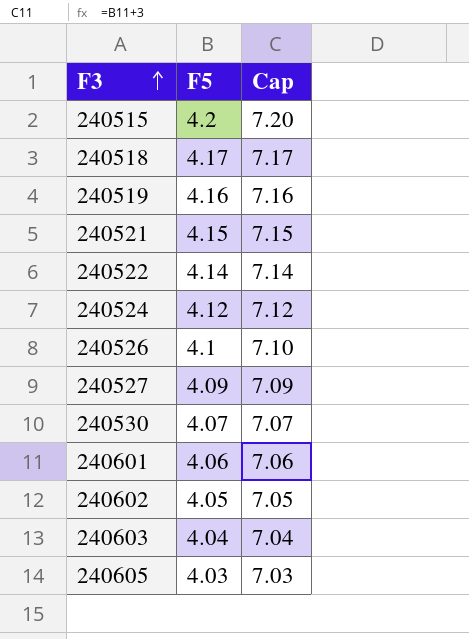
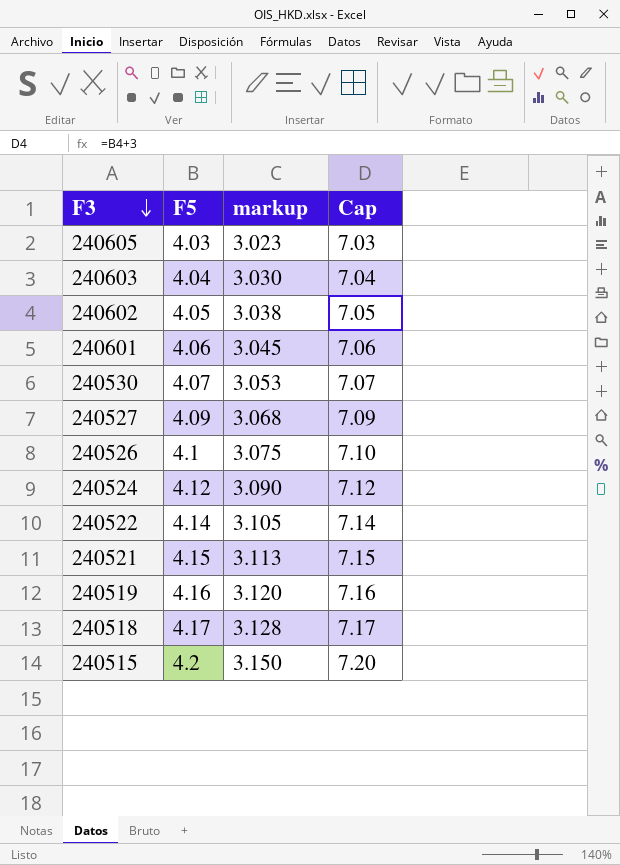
row order: F3 ascending -> F3 descending
column markup | formula: none -> [F5] * 0.75

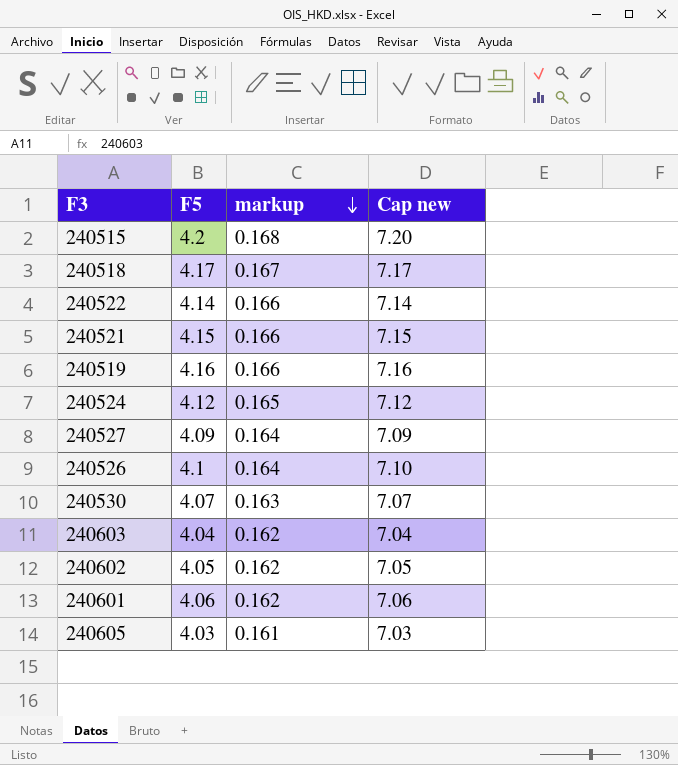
row order: F3 descending -> markup descending
column markup | formula: [F5] * 0.75 -> [F5] * 0.04
column name: Cap -> Cap new

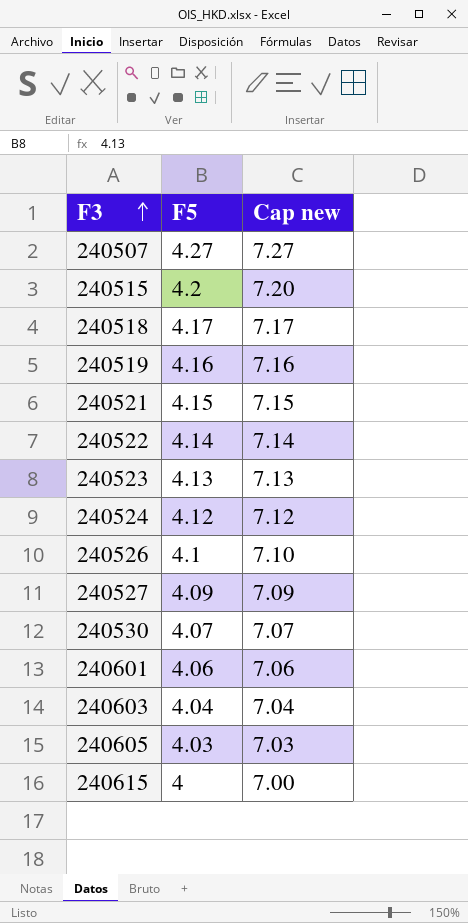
row order: markup descending -> F3 ascending
column markup | formula: [F5] * 0.04 -> none
row 240602: 4.05 | 0.162 | 7.05 -> none
row 240507: none -> 4.27 | 7.27
row 240523: none -> 4.13 | 7.13
row 240615: none -> 4 | 7.00

